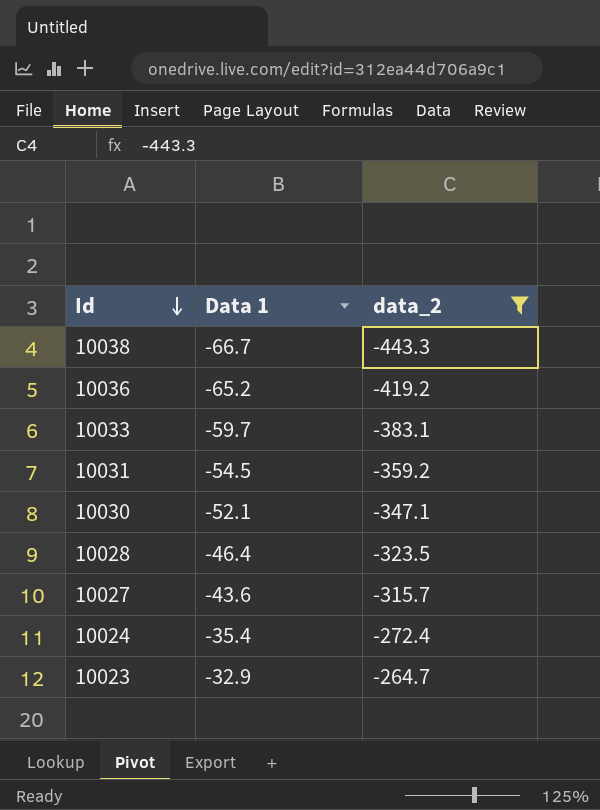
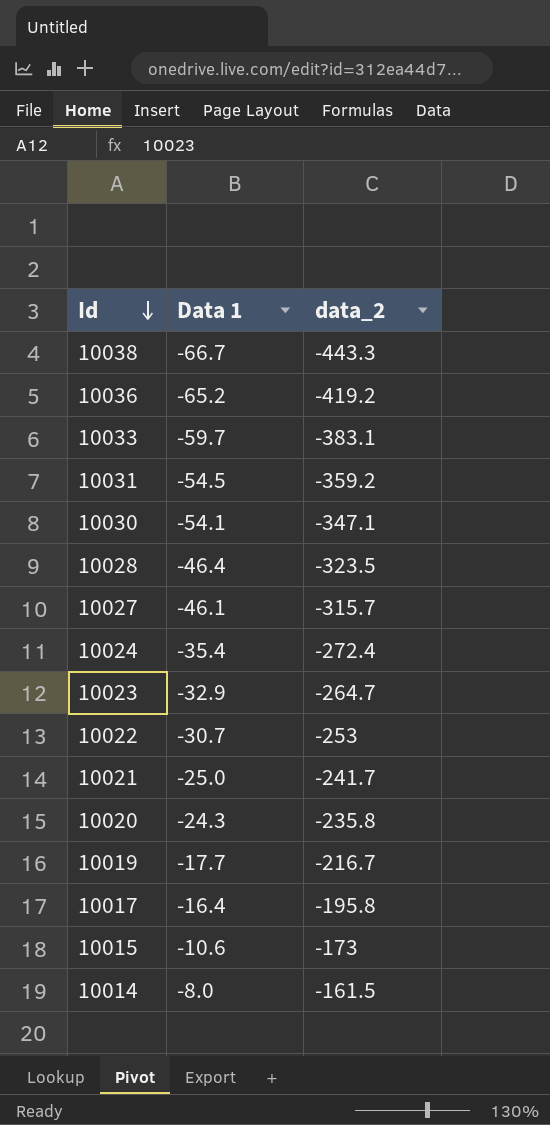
filter: data_2 <= -264.7 -> none
10030 | Data 1: -52.1 -> -54.1
10027 | Data 1: -43.6 -> -46.1

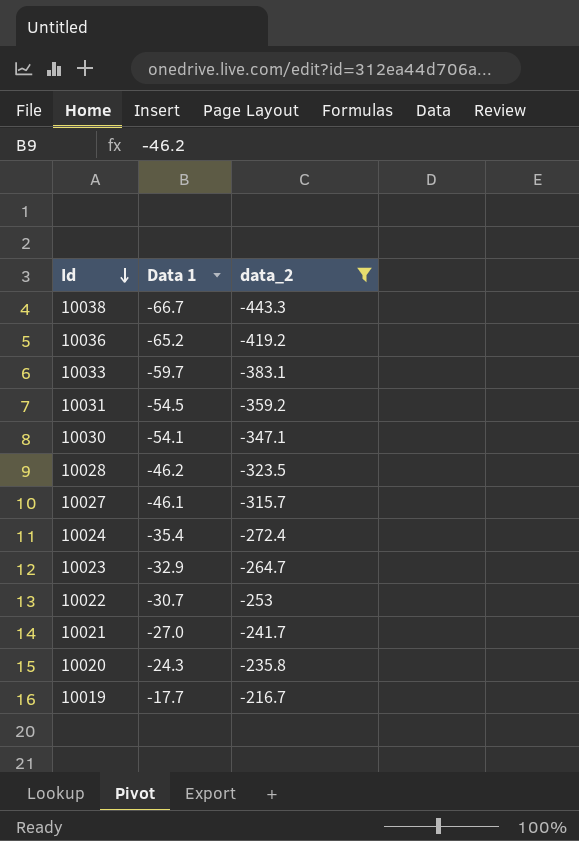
filter: none -> data_2 <= -216.7
10028 | Data 1: -46.4 -> -46.2
10021 | Data 1: -25.0 -> -27.0

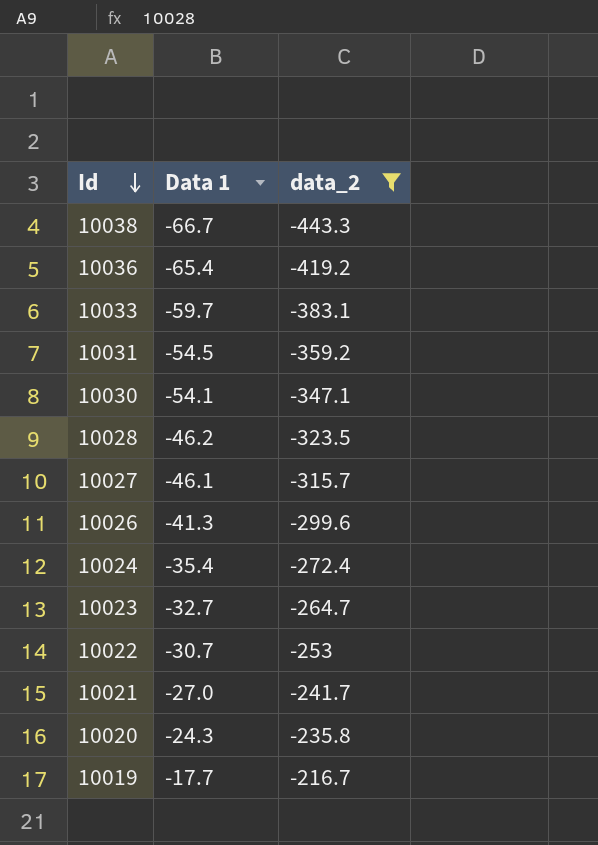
10036 | Data 1: -65.2 -> -65.4
row 10026: none -> -41.3 | -299.6
10023 | Data 1: -32.9 -> -32.7

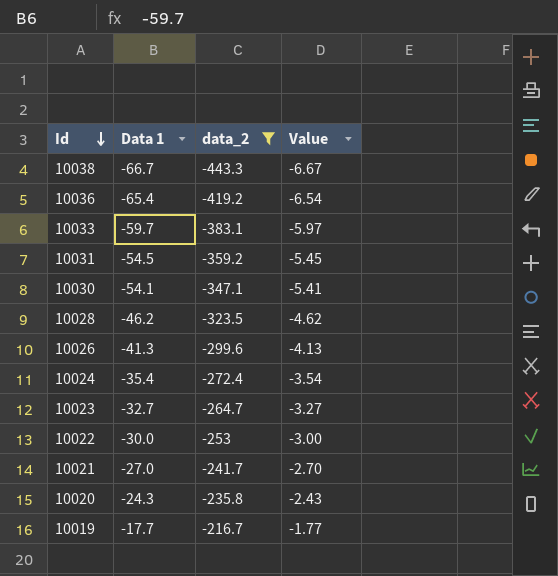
column Value | formula: none -> [Data 1] * 0.1
row 10027: -46.1 | -315.7 -> none
10022 | Data 1: -30.7 -> -30.0

